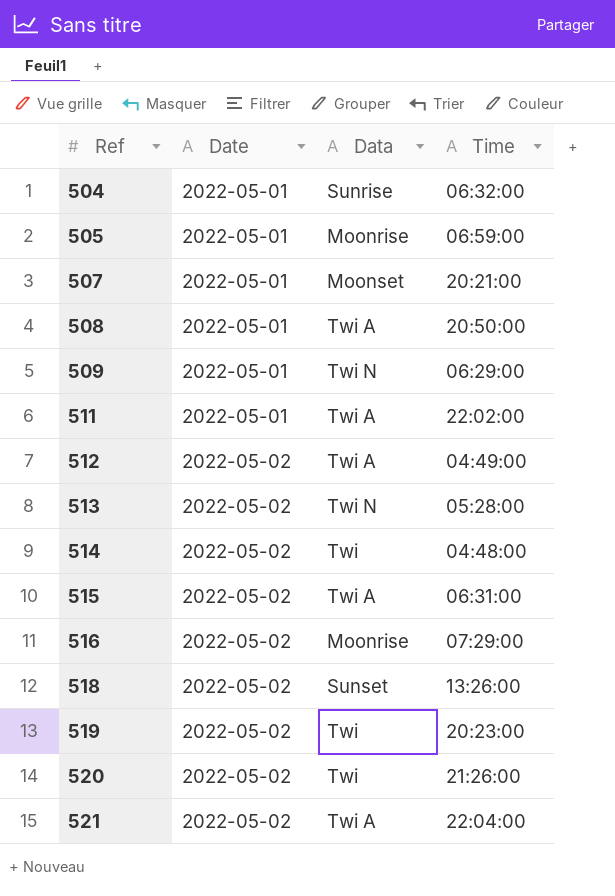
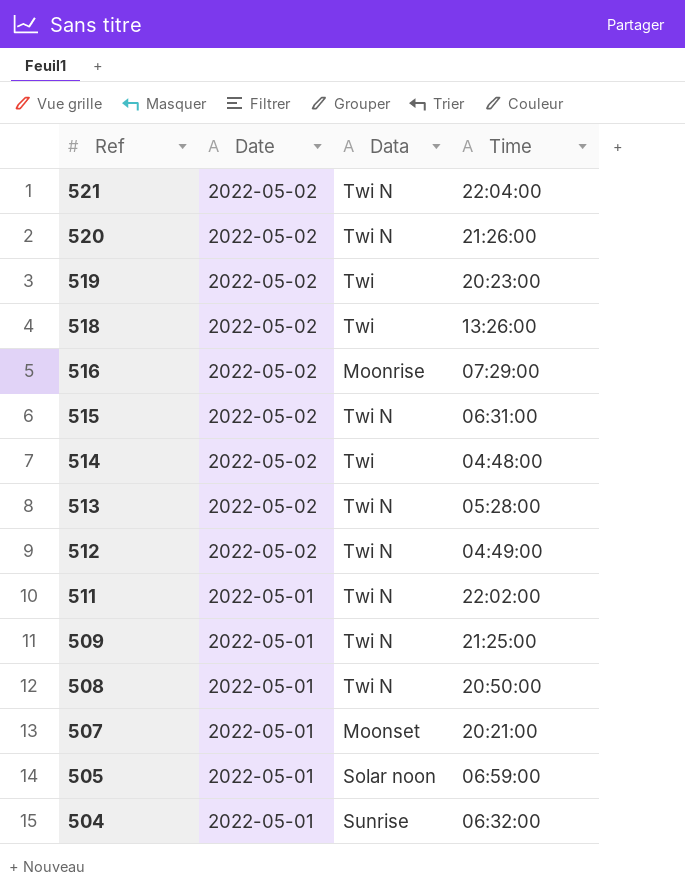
row order: Ref ascending -> Ref descending
521 | Data: Twi A -> Twi N
520 | Data: Twi -> Twi N
518 | Data: Sunset -> Twi
515 | Data: Twi A -> Twi N
512 | Data: Twi A -> Twi N
511 | Data: Twi A -> Twi N
509 | Time: 06:29:00 -> 21:25:00
508 | Data: Twi A -> Twi N
505 | Data: Moonrise -> Solar noon

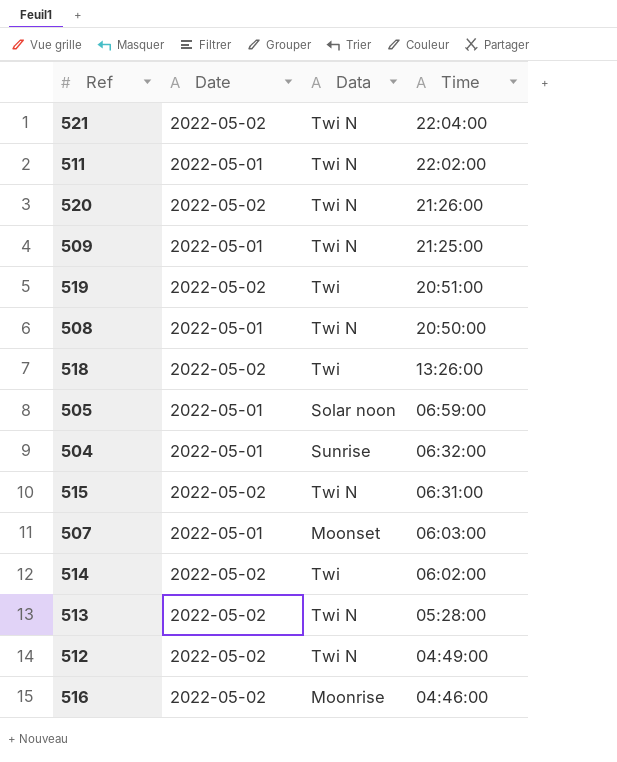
row order: Ref descending -> Time descending
519 | Time: 20:23:00 -> 20:51:00
507 | Time: 20:21:00 -> 06:03:00
514 | Time: 04:48:00 -> 06:02:00
516 | Time: 07:29:00 -> 04:46:00

